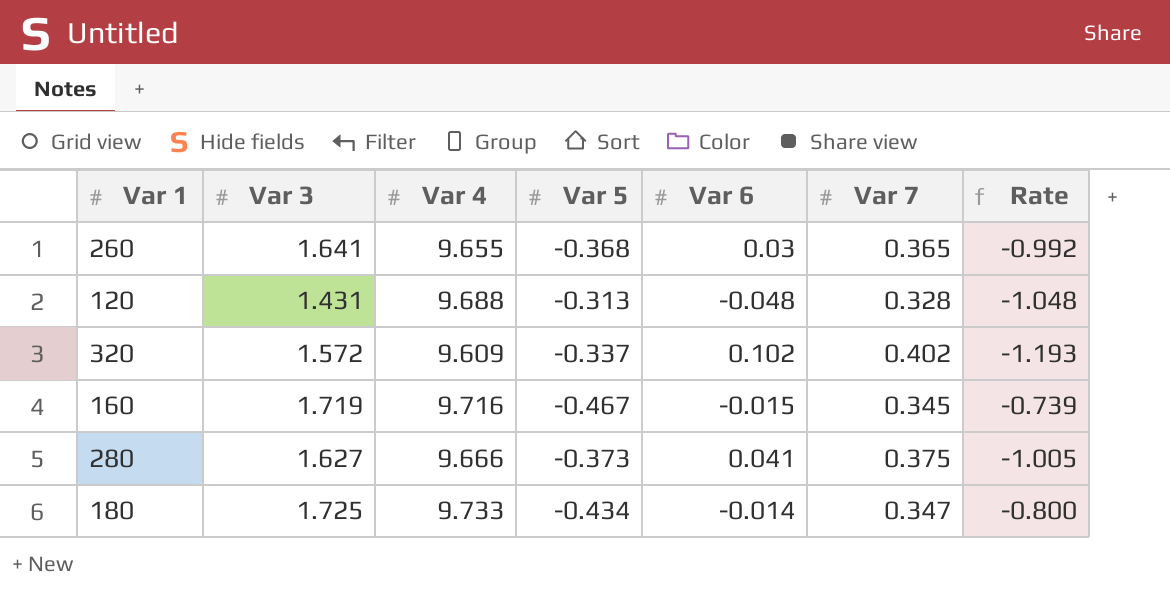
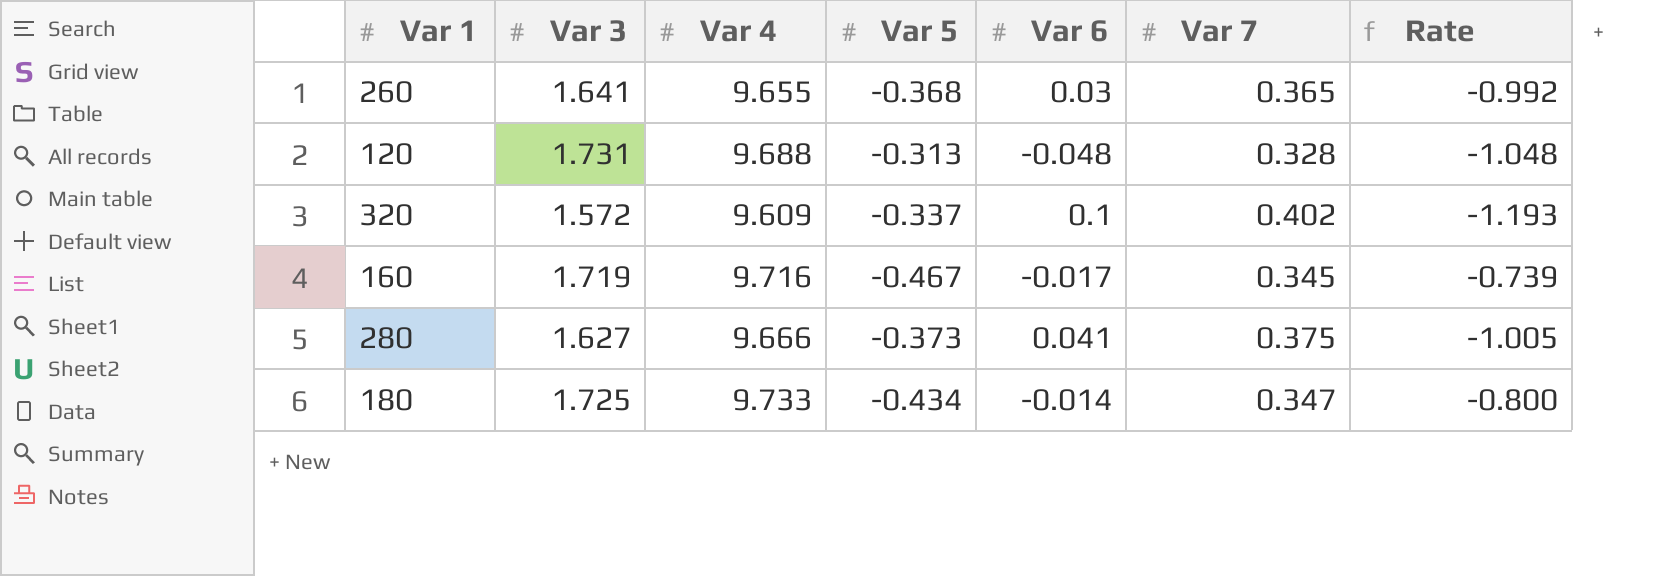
120 | Var 3: 1.431 -> 1.731
320 | Var 6: 0.102 -> 0.1
160 | Var 6: -0.015 -> -0.017

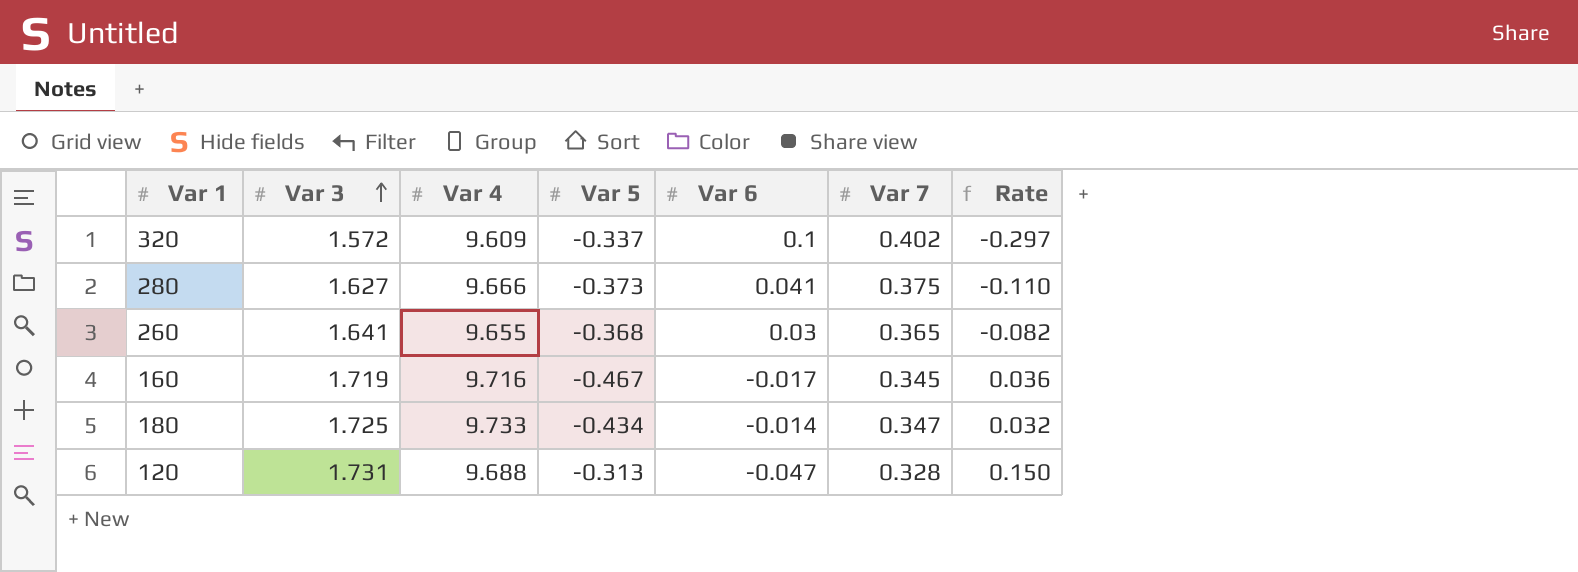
row order: none -> Var 3 ascending
column Rate | formula: [Var 7] / [Var 5] -> [Var 6] / [Var 5]
120 | Var 6: -0.048 -> -0.047

